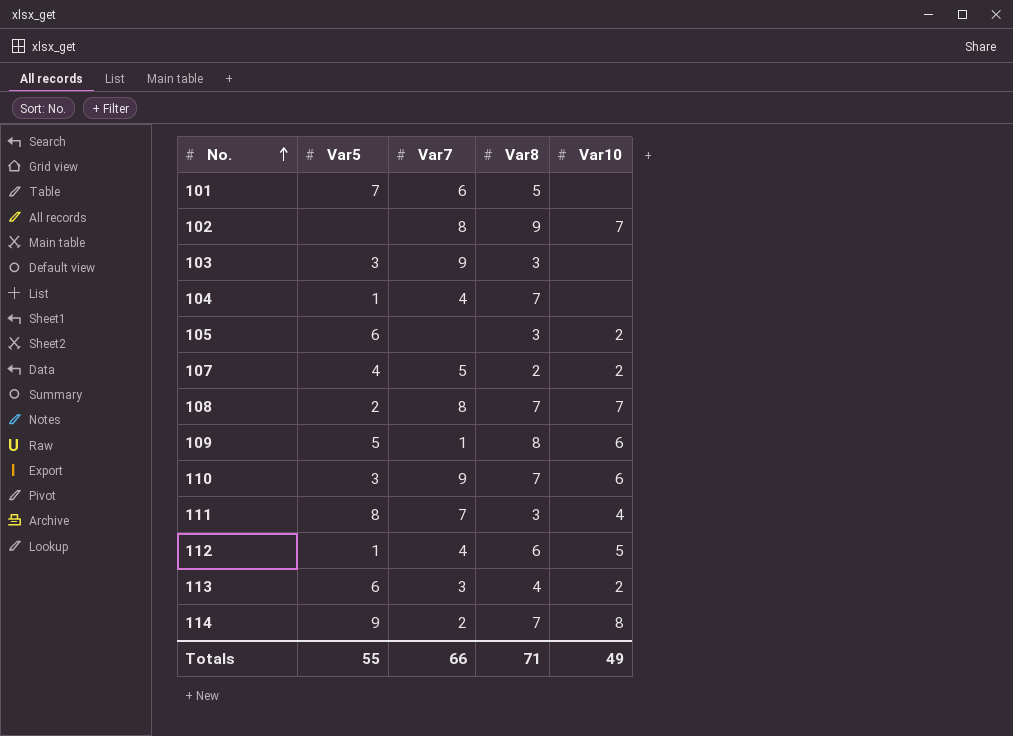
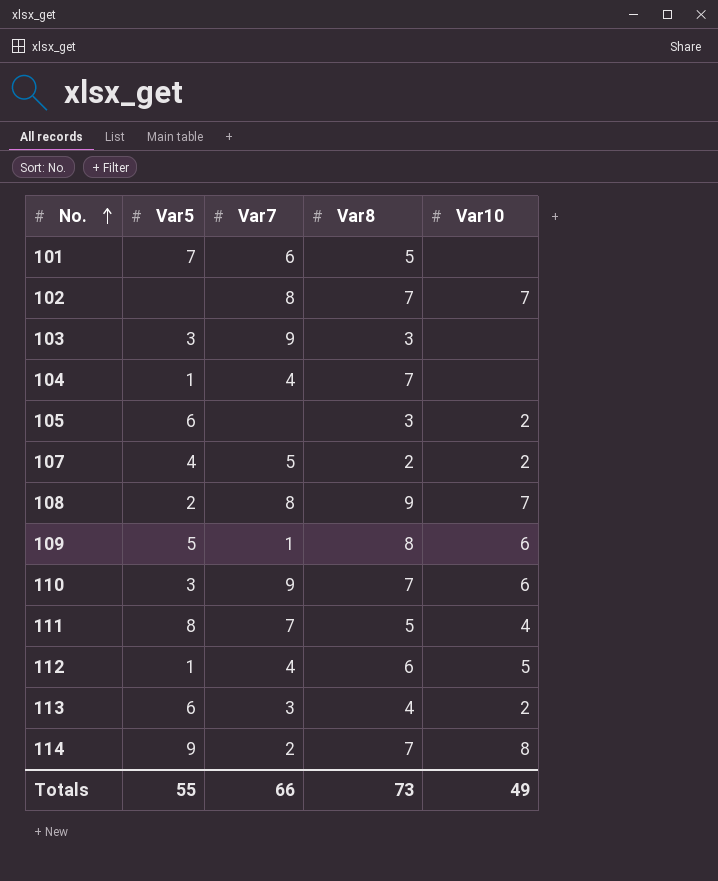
102 | Var8: 9 -> 7
108 | Var8: 7 -> 9
111 | Var8: 3 -> 5
Totals | Var8: 71 -> 73

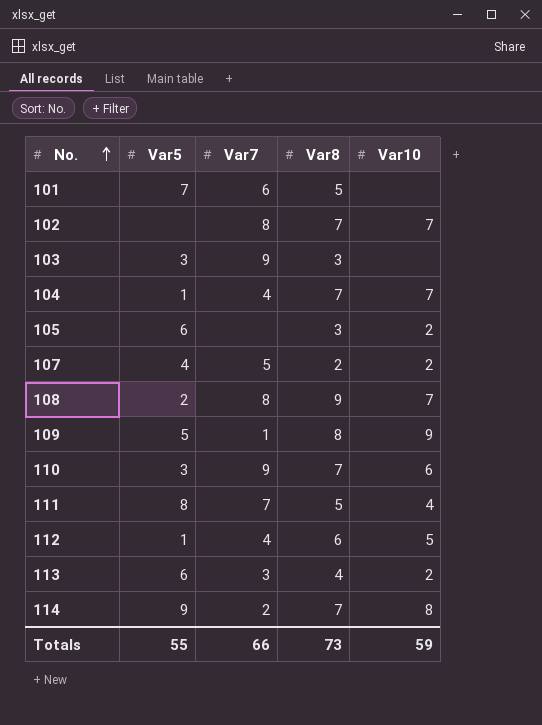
104 | Var10: none -> 7
109 | Var10: 6 -> 9
Totals | Var10: 49 -> 59

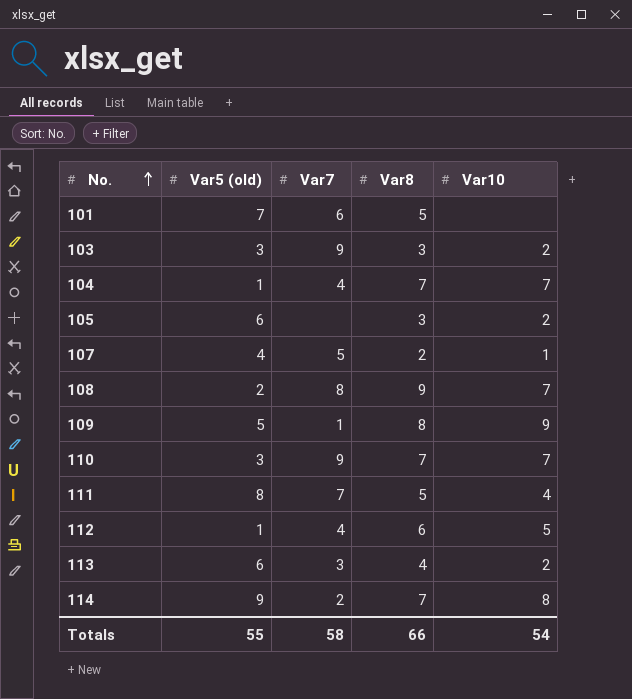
column name: Var5 -> Var5 (old)
row 102: none | 8 | 7 | 7 -> none
103 | Var10: none -> 2
107 | Var10: 2 -> 1
110 | Var10: 6 -> 7
Totals | Var7: 66 -> 58
Totals | Var8: 73 -> 66
Totals | Var10: 59 -> 54

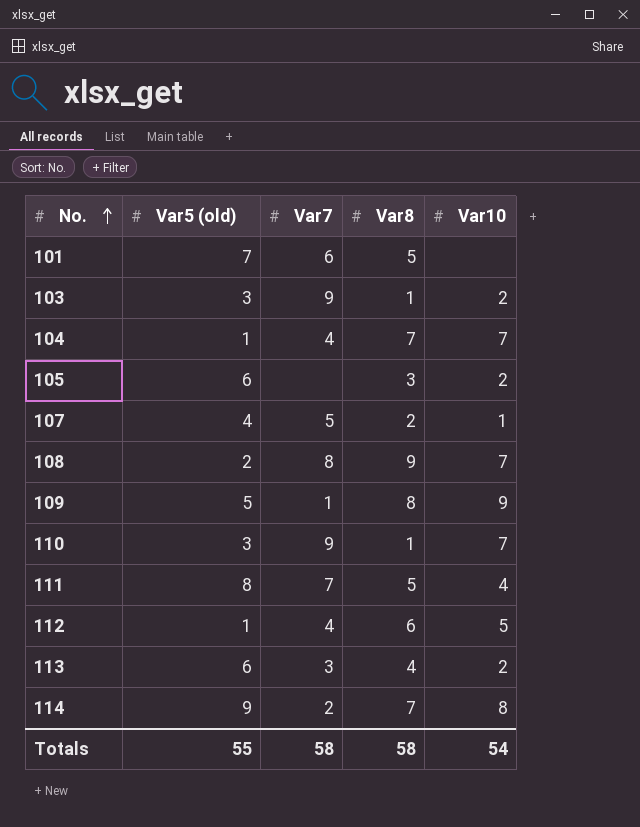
103 | Var8: 3 -> 1
110 | Var8: 7 -> 1
Totals | Var8: 66 -> 58

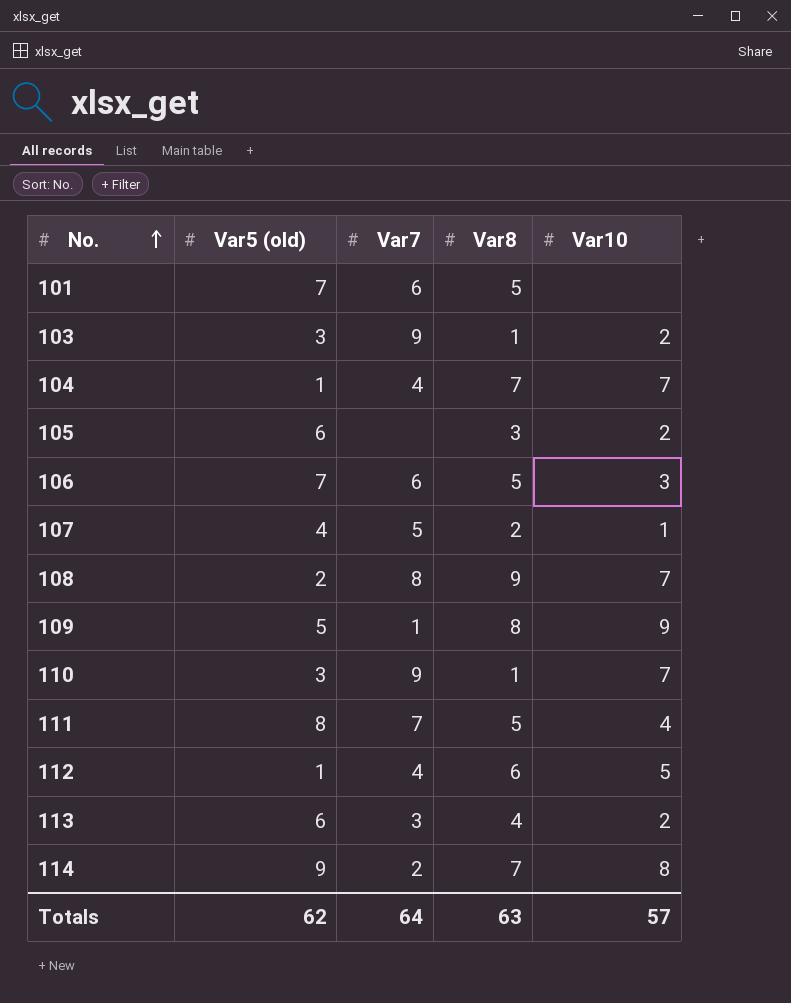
row 106: none -> 7 | 6 | 5 | 3
Totals | Var5 (old): 55 -> 62
Totals | Var7: 58 -> 64
Totals | Var8: 58 -> 63
Totals | Var10: 54 -> 57

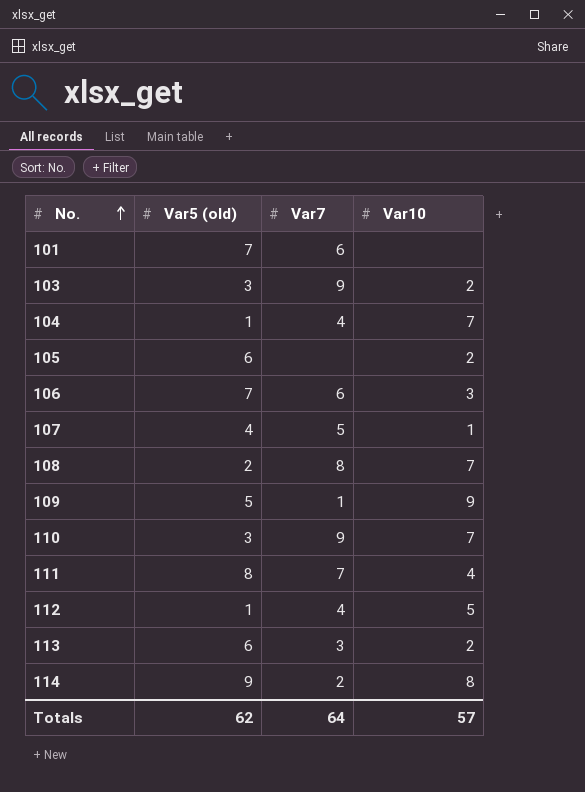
column Var8 | position: 4 -> none

